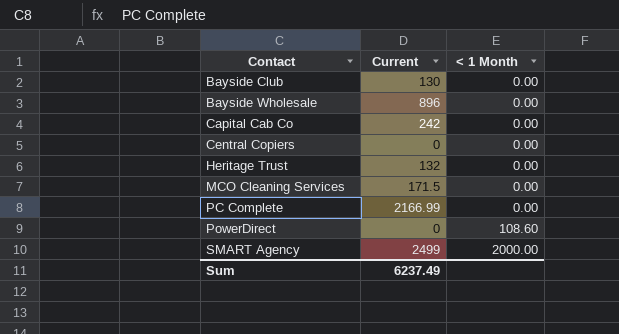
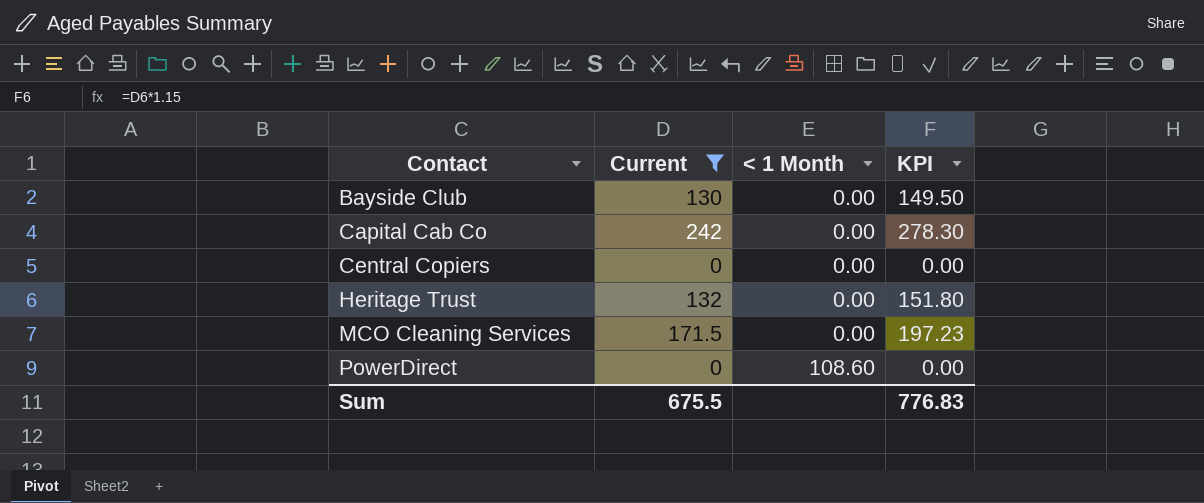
filter: none -> Current <= 242
column KPI | formula: none -> [Current] * 1.15
Sum | Current: 6237.49 -> 675.5

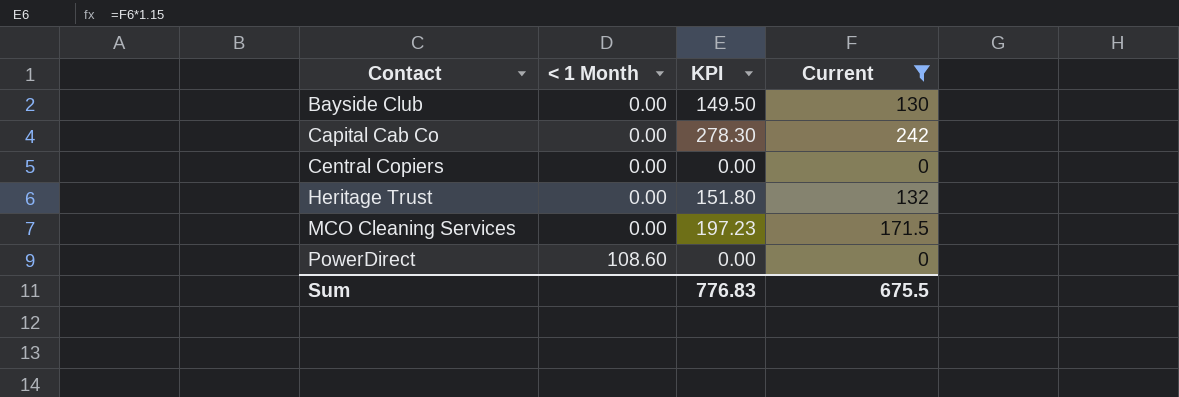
column Current | position: 2 -> 4

